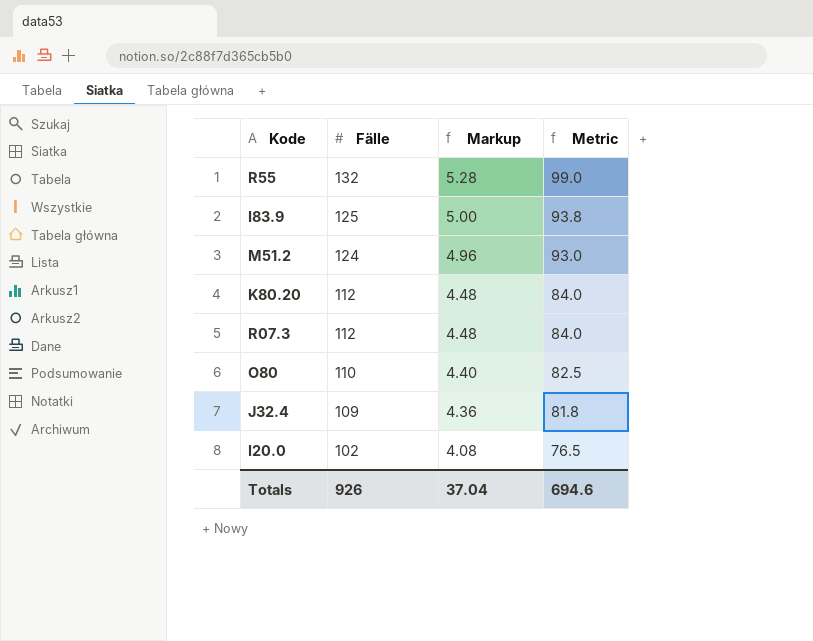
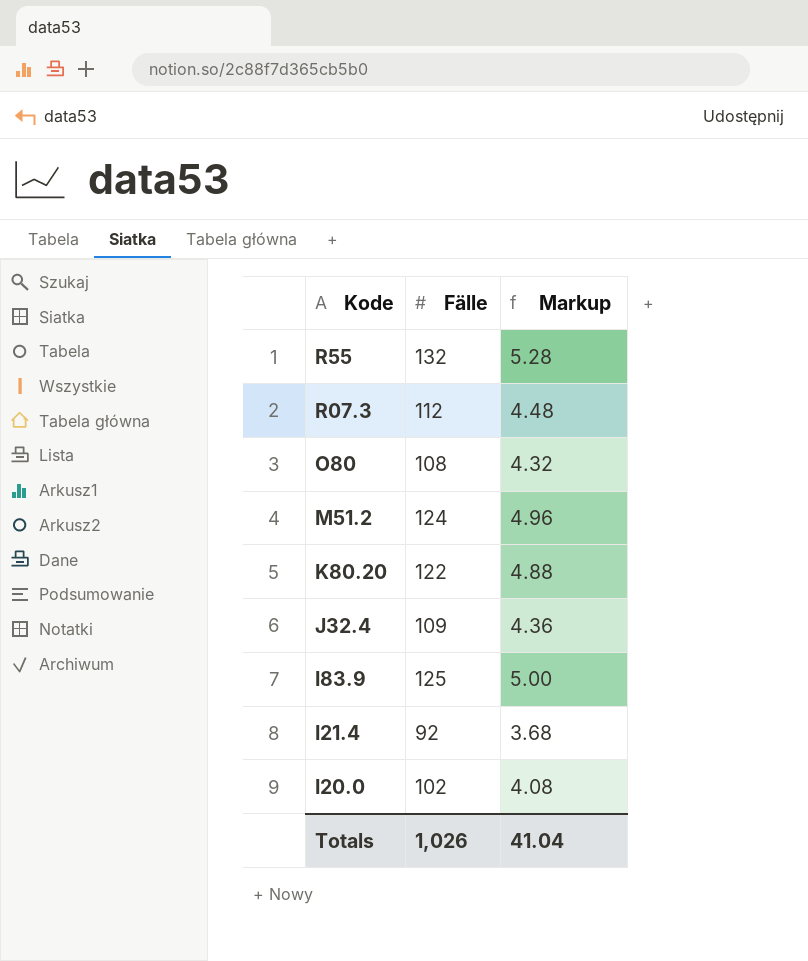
row order: Fälle descending -> Kode descending
column Metric | formula: [Fälle] * 0.75 -> none
O80 | Fälle: 110 -> 108
O80 | Markup: 4.40 -> 4.32
K80.20 | Fälle: 112 -> 122
K80.20 | Markup: 4.48 -> 4.88
row I21.4: none -> 92 | 3.68
Totals | Fälle: 926 -> 1,026
Totals | Markup: 37.04 -> 41.04

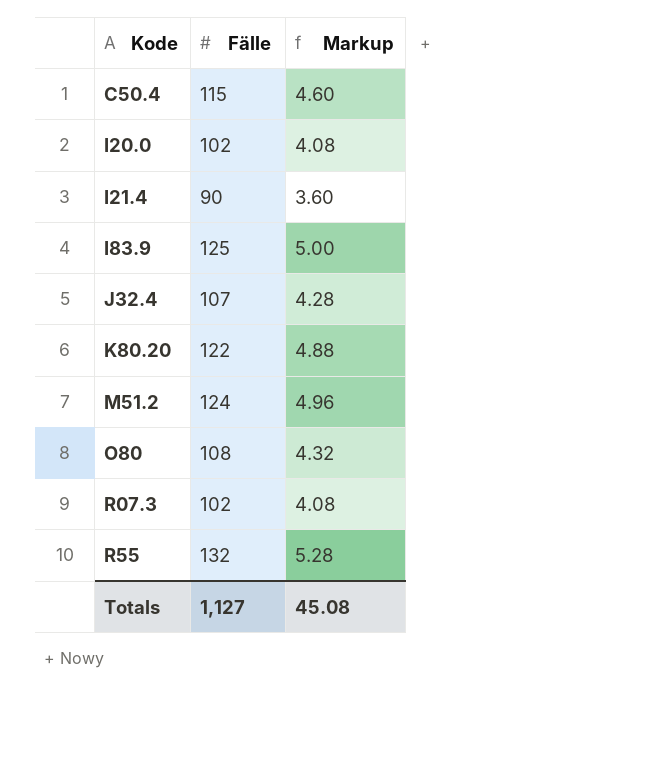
row order: Kode descending -> Kode ascending
row C50.4: none -> 115 | 4.60
I21.4 | Fälle: 92 -> 90
I21.4 | Markup: 3.68 -> 3.60
J32.4 | Fälle: 109 -> 107
J32.4 | Markup: 4.36 -> 4.28
R07.3 | Fälle: 112 -> 102
R07.3 | Markup: 4.48 -> 4.08
Totals | Fälle: 1,026 -> 1,127
Totals | Markup: 41.04 -> 45.08

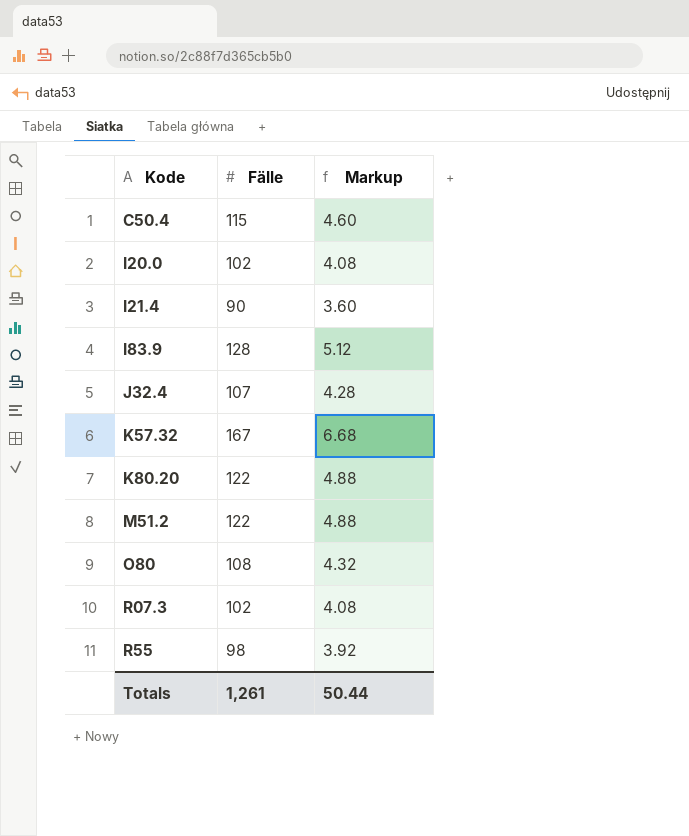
I83.9 | Fälle: 125 -> 128
I83.9 | Markup: 5.00 -> 5.12
row K57.32: none -> 167 | 6.68
M51.2 | Fälle: 124 -> 122
M51.2 | Markup: 4.96 -> 4.88
R55 | Fälle: 132 -> 98
R55 | Markup: 5.28 -> 3.92
Totals | Fälle: 1,127 -> 1,261
Totals | Markup: 45.08 -> 50.44

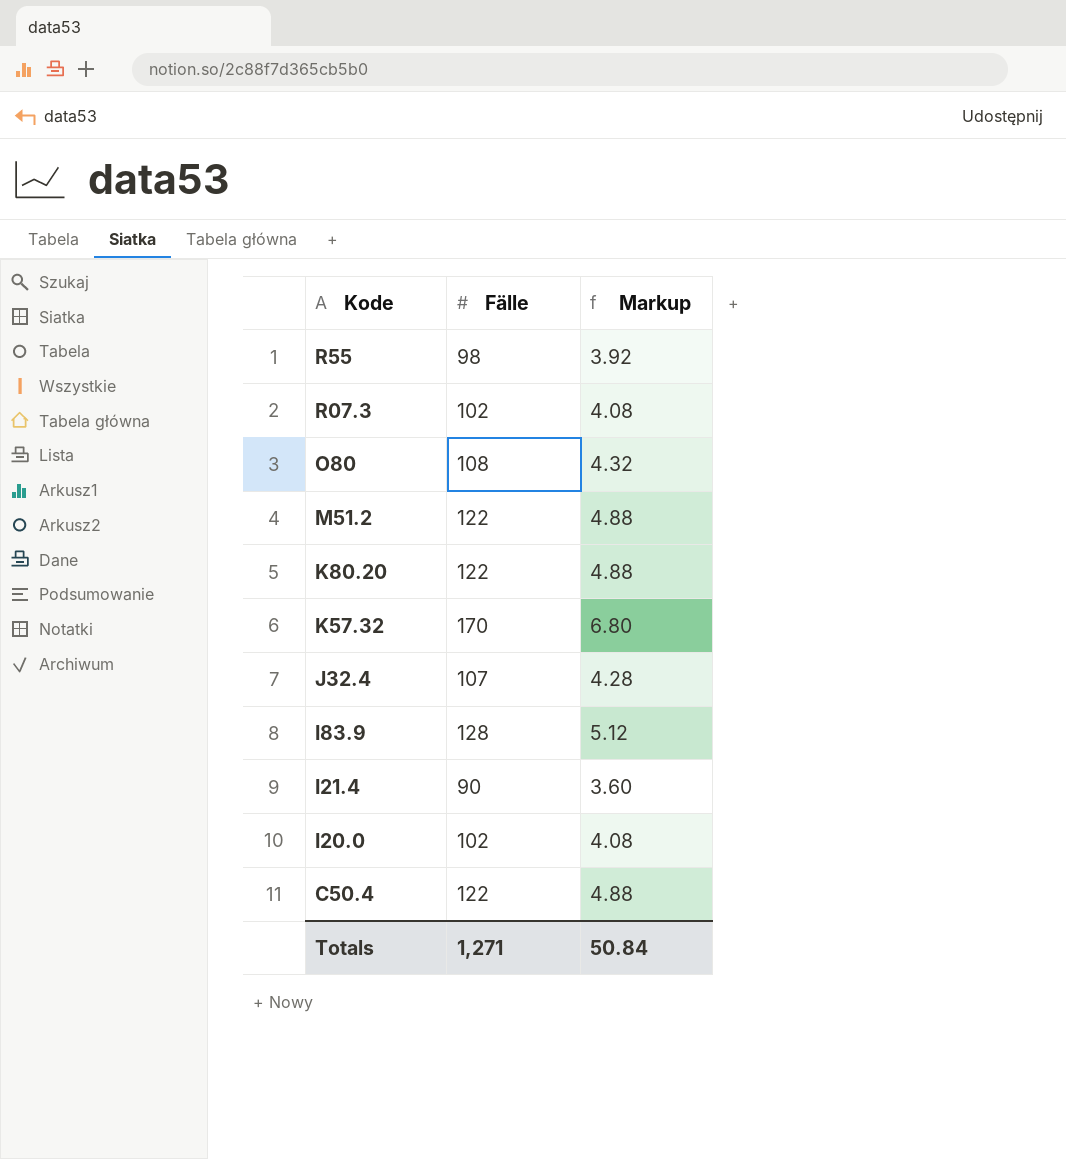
row order: Kode ascending -> Kode descending
K57.32 | Fälle: 167 -> 170
K57.32 | Markup: 6.68 -> 6.80
C50.4 | Fälle: 115 -> 122
C50.4 | Markup: 4.60 -> 4.88
Totals | Fälle: 1,261 -> 1,271
Totals | Markup: 50.44 -> 50.84

